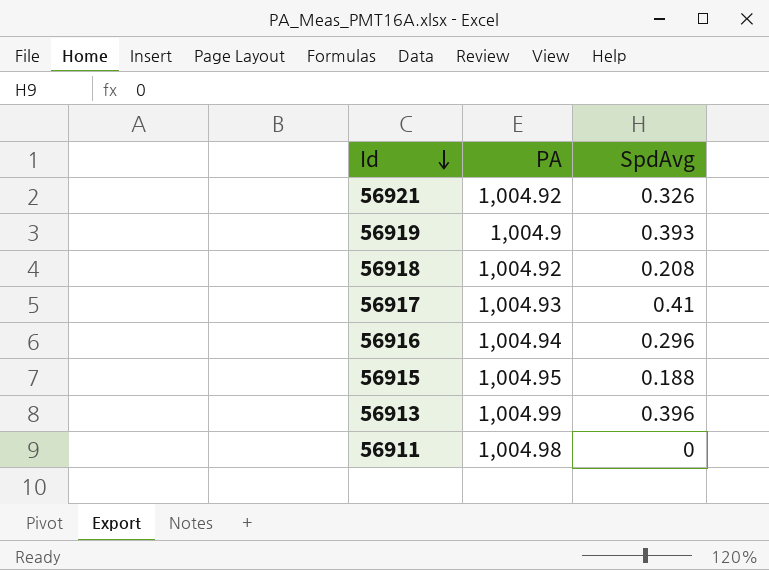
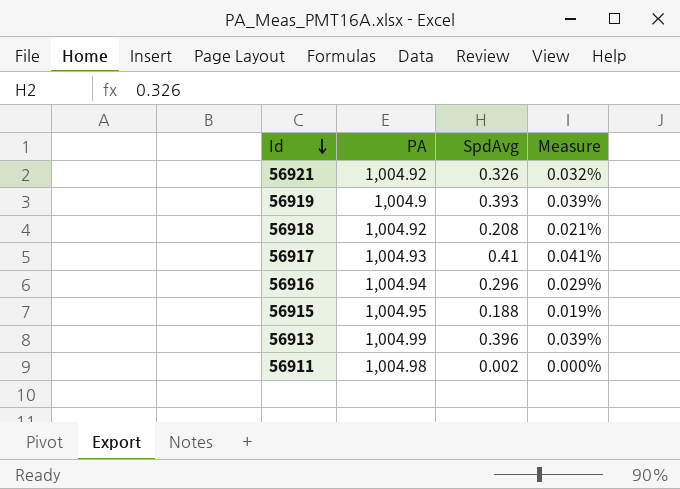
column Measure | formula: none -> [SpdAvg] / [PA]
56911 | SpdAvg: 0 -> 0.002

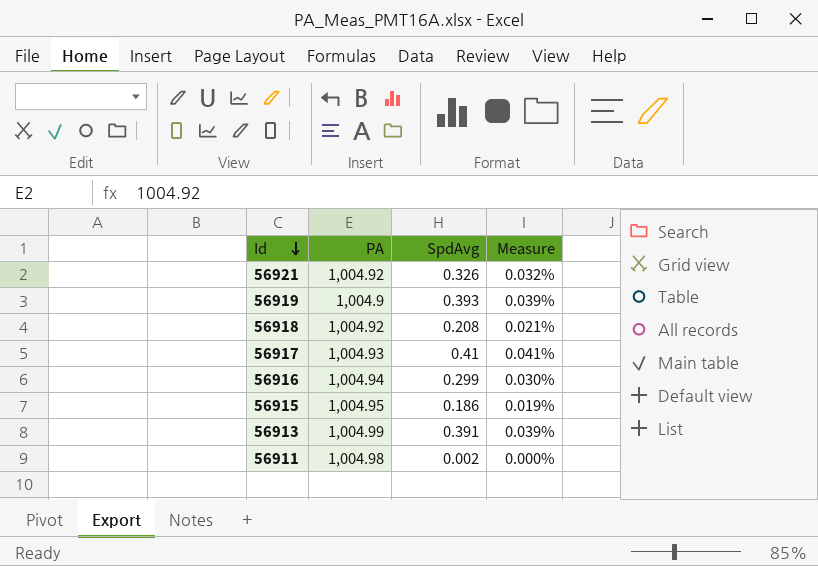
56916 | SpdAvg: 0.296 -> 0.299
56916 | Measure: 0.029% -> 0.030%
56915 | SpdAvg: 0.188 -> 0.186
56913 | SpdAvg: 0.396 -> 0.391

